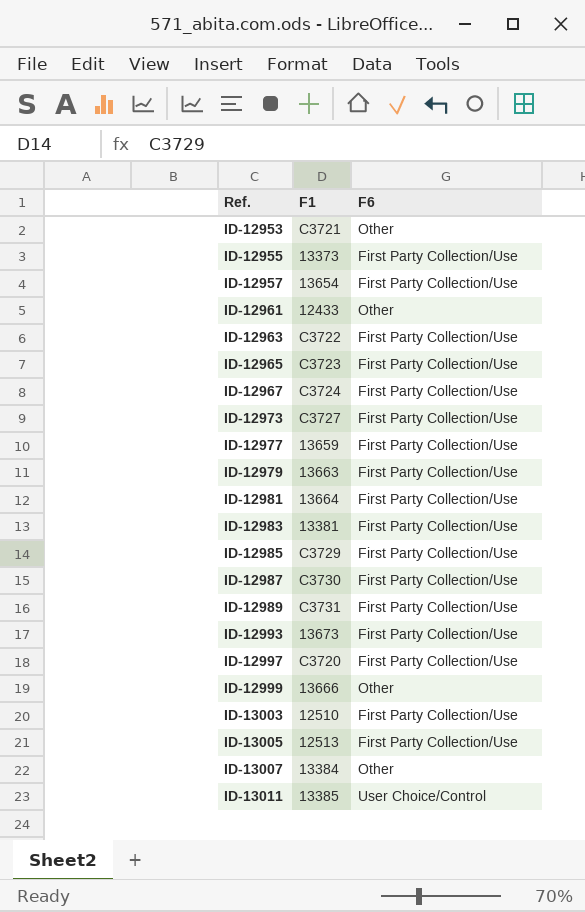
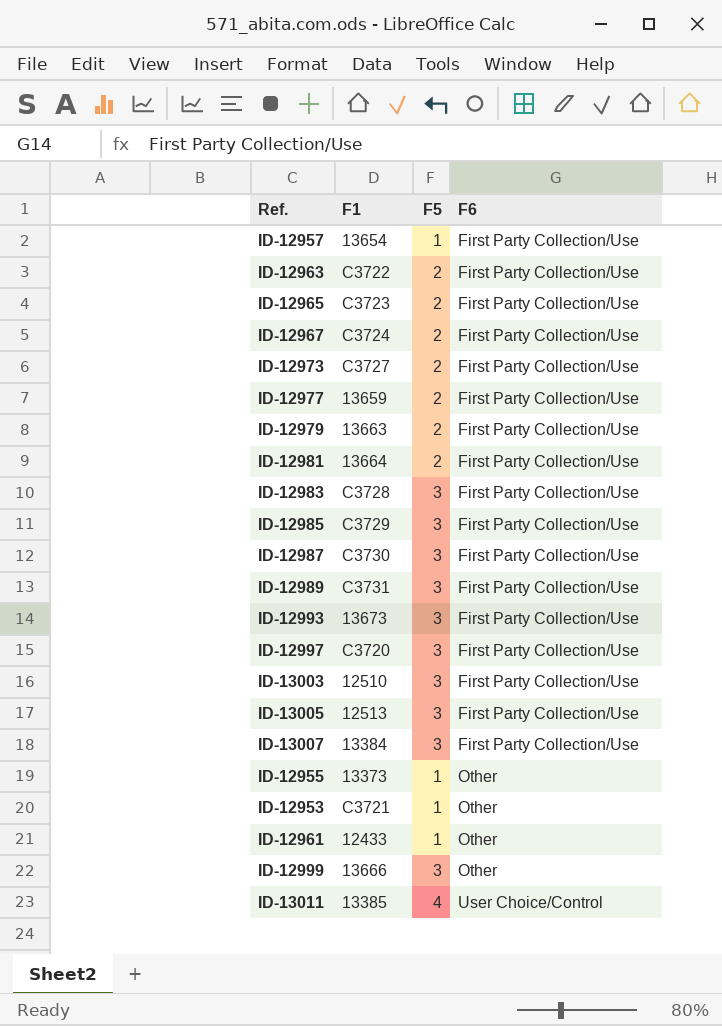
row order: Ref. ascending -> F6 ascending
column F5 | position: none -> 3
ID-12983 | F1: 13381 -> C3728
ID-13007 | F6: Other -> First Party Collection/Use
ID-12955 | F6: First Party Collection/Use -> Other

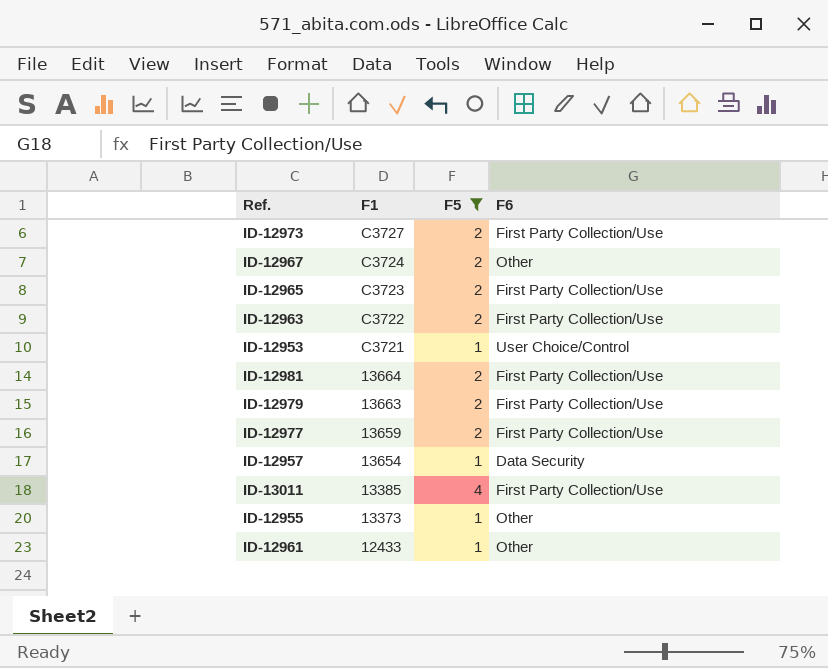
filter: none -> F5 != 3
row order: F6 ascending -> F1 descending
ID-12967 | F6: First Party Collection/Use -> Other
ID-12953 | F6: Other -> User Choice/Control
ID-12957 | F6: First Party Collection/Use -> Data Security
ID-13011 | F6: User Choice/Control -> First Party Collection/Use

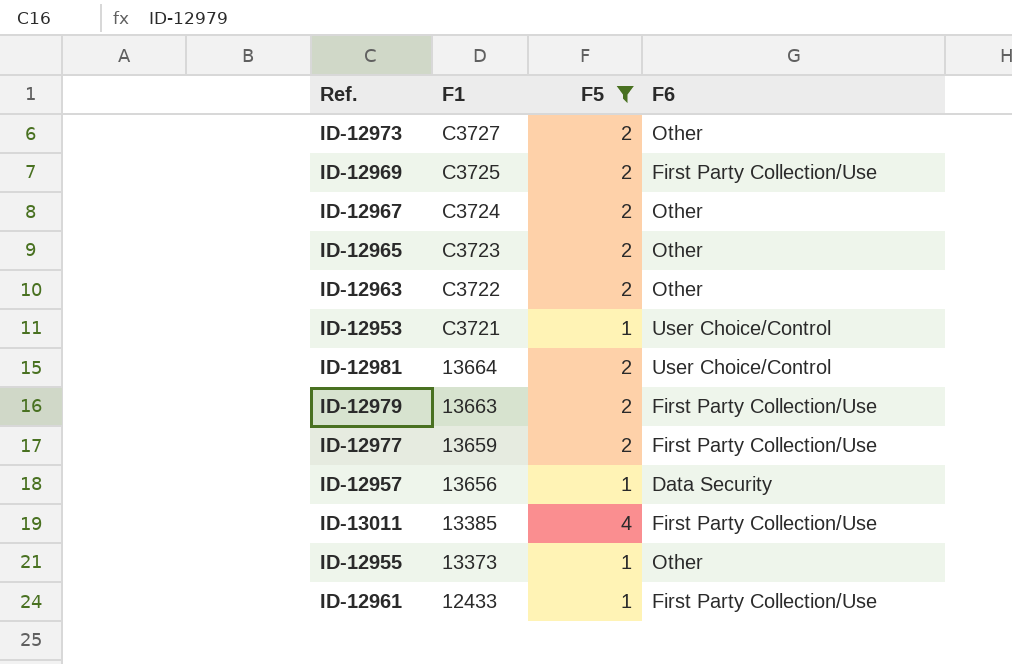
ID-12973 | F6: First Party Collection/Use -> Other
row ID-12969: none -> C3725 | 2 | First Party Collection/Use
ID-12965 | F6: First Party Collection/Use -> Other
ID-12963 | F6: First Party Collection/Use -> Other
ID-12981 | F6: First Party Collection/Use -> User Choice/Control
ID-12957 | F1: 13654 -> 13656
ID-12961 | F6: Other -> First Party Collection/Use

